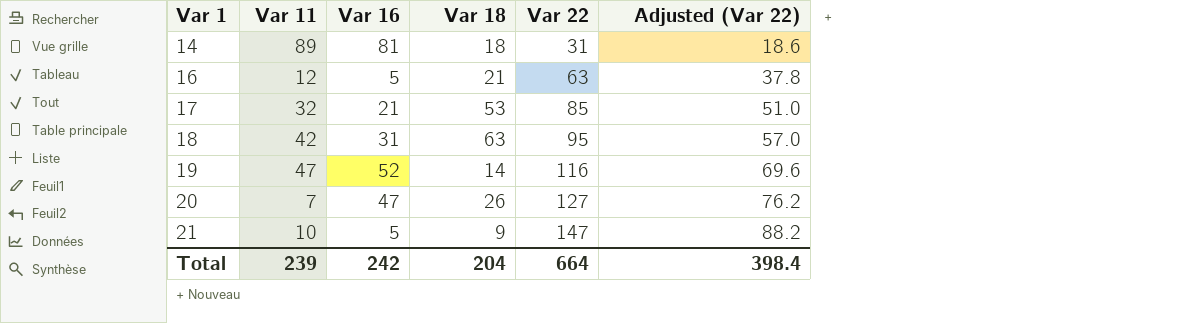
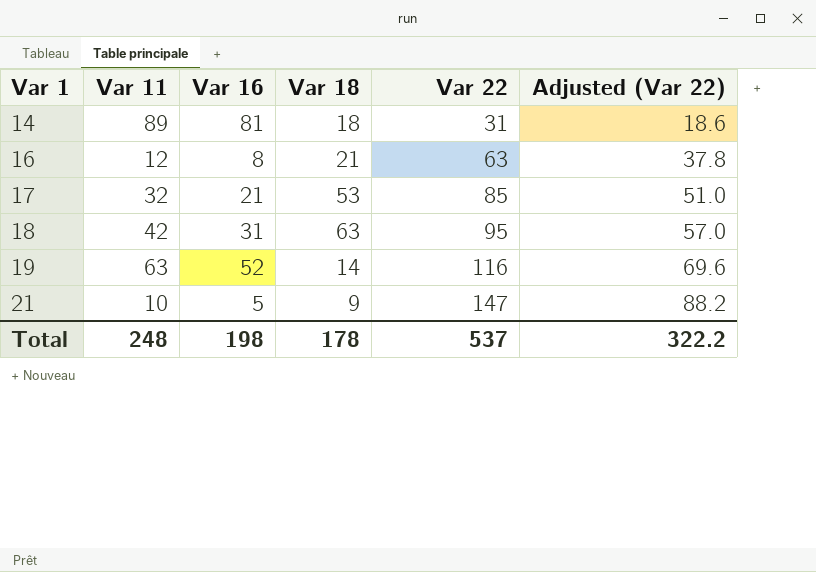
row 20: 7 | 47 | 26 | 127 | 76.2 -> none
16 | Var 16: 5 -> 8
19 | Var 11: 47 -> 63
Total | Var 11: 239 -> 248
Total | Var 16: 242 -> 198
Total | Var 18: 204 -> 178
Total | Var 22: 664 -> 537
Total | Adjusted (Var 22): 398.4 -> 322.2

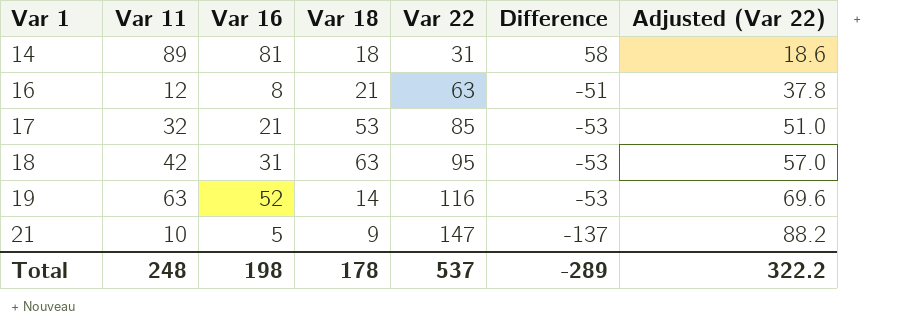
column Difference | formula: none -> [Var 11] - [Var 22]

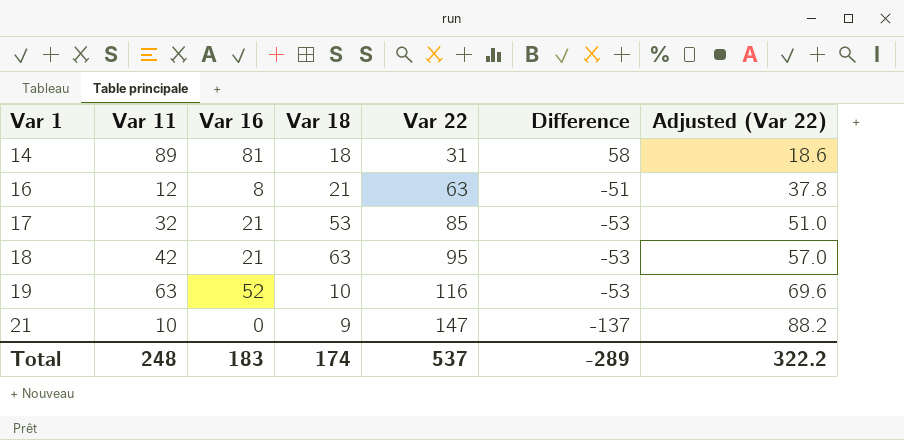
18 | Var 16: 31 -> 21
19 | Var 18: 14 -> 10
21 | Var 16: 5 -> 0
Total | Var 16: 198 -> 183
Total | Var 18: 178 -> 174

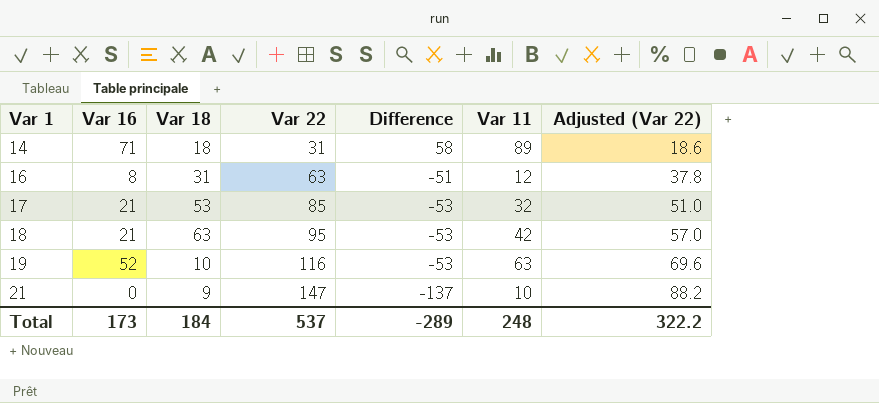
column Var 11 | position: 2 -> 6
14 | Var 16: 81 -> 71
16 | Var 18: 21 -> 31
Total | Var 16: 183 -> 173
Total | Var 18: 174 -> 184

